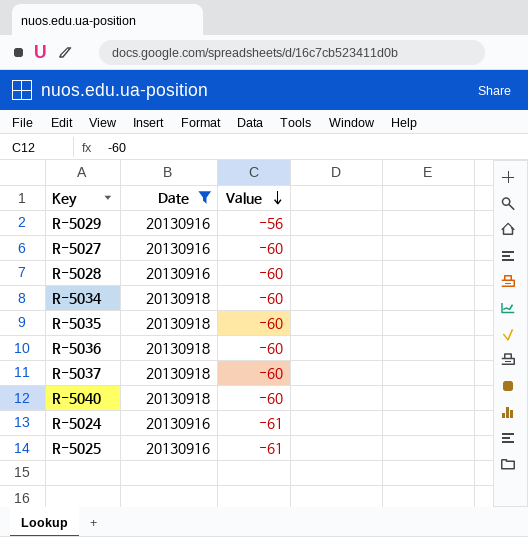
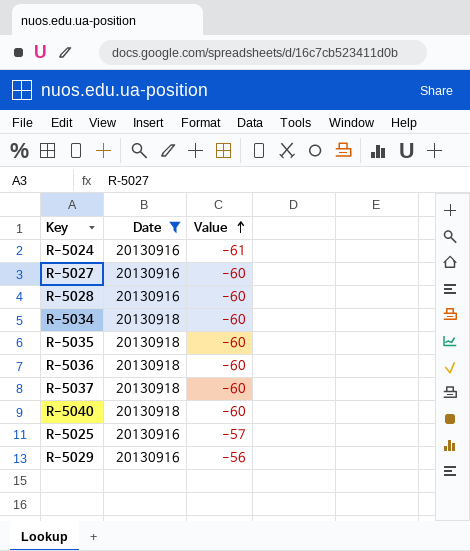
row order: Value descending -> Value ascending
R-5025 | Value: -61 -> -57

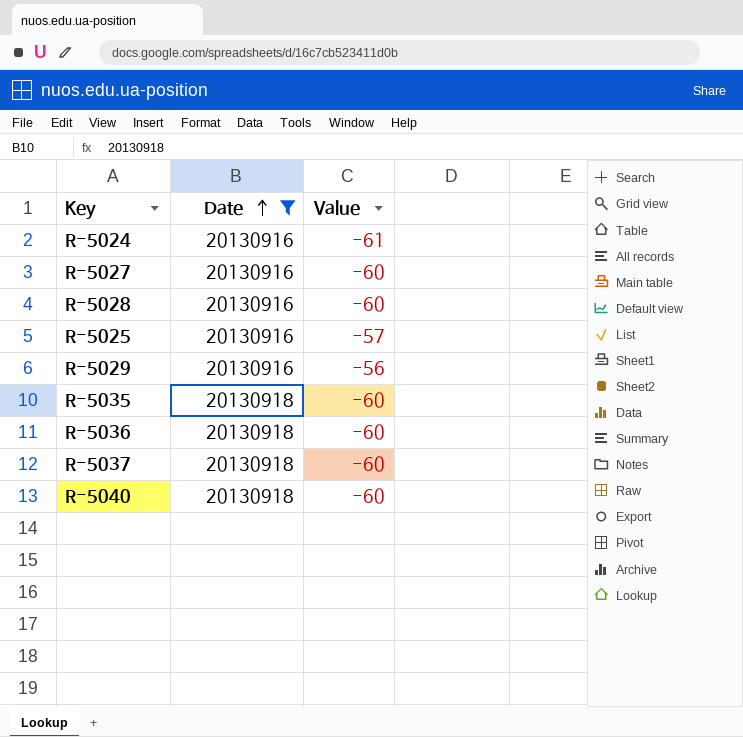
row order: Value ascending -> Date ascending
row R-5034: 20130918 | -60 -> none

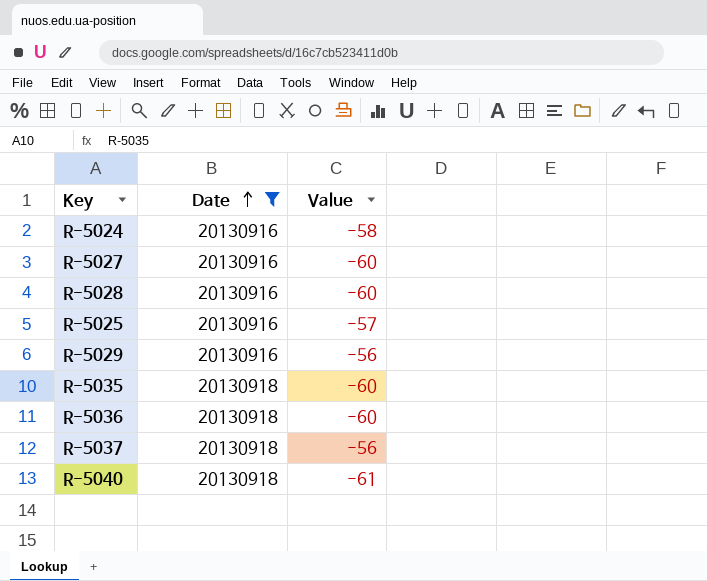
R-5024 | Value: -61 -> -58
R-5037 | Value: -60 -> -56
R-5040 | Value: -60 -> -61

